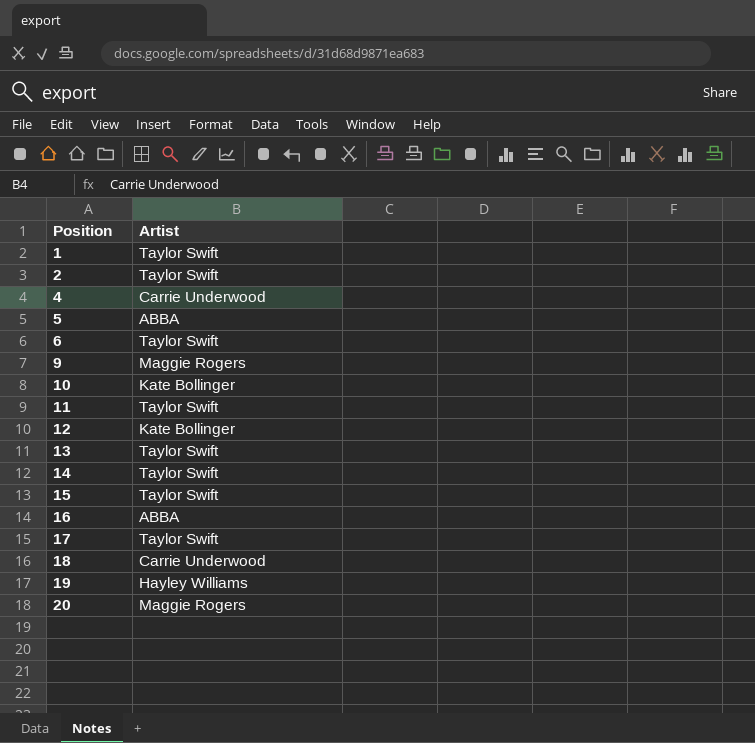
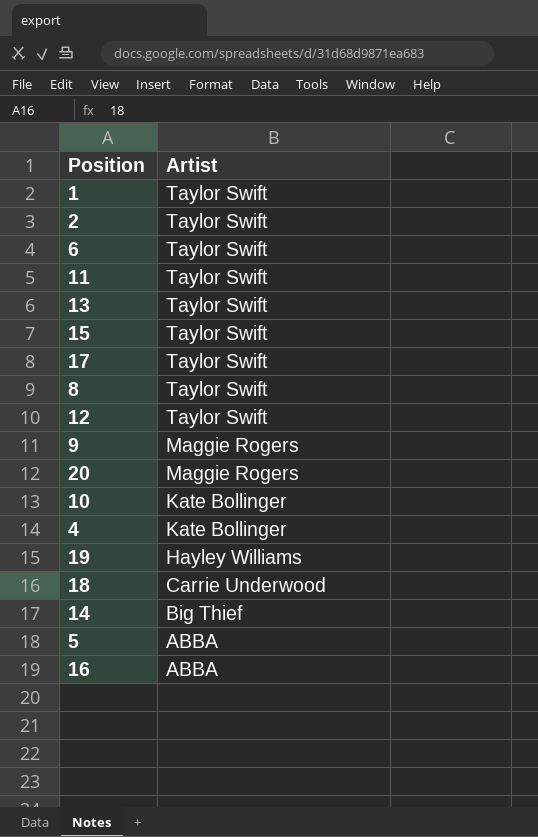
row order: Position ascending -> Artist descending
row 8: none -> Taylor Swift
12 | Artist: Kate Bollinger -> Taylor Swift
4 | Artist: Carrie Underwood -> Kate Bollinger
14 | Artist: Taylor Swift -> Big Thief

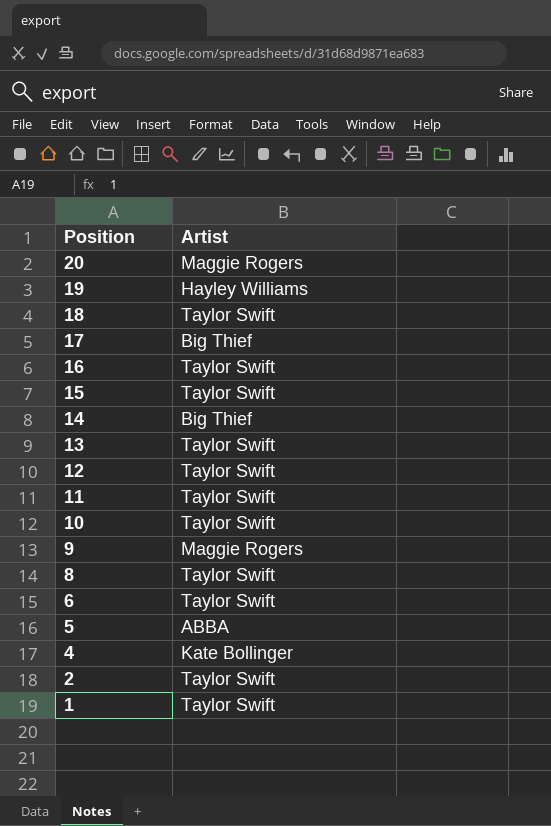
row order: Artist descending -> Position descending
18 | Artist: Carrie Underwood -> Taylor Swift
17 | Artist: Taylor Swift -> Big Thief
16 | Artist: ABBA -> Taylor Swift
10 | Artist: Kate Bollinger -> Taylor Swift

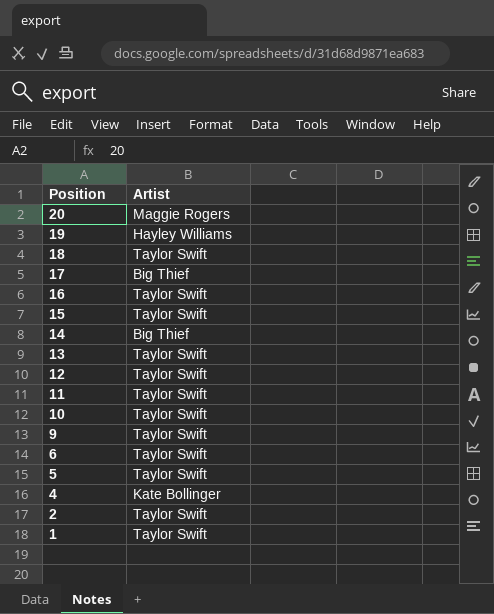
row 8: Taylor Swift -> none
9 | Artist: Maggie Rogers -> Taylor Swift
5 | Artist: ABBA -> Taylor Swift

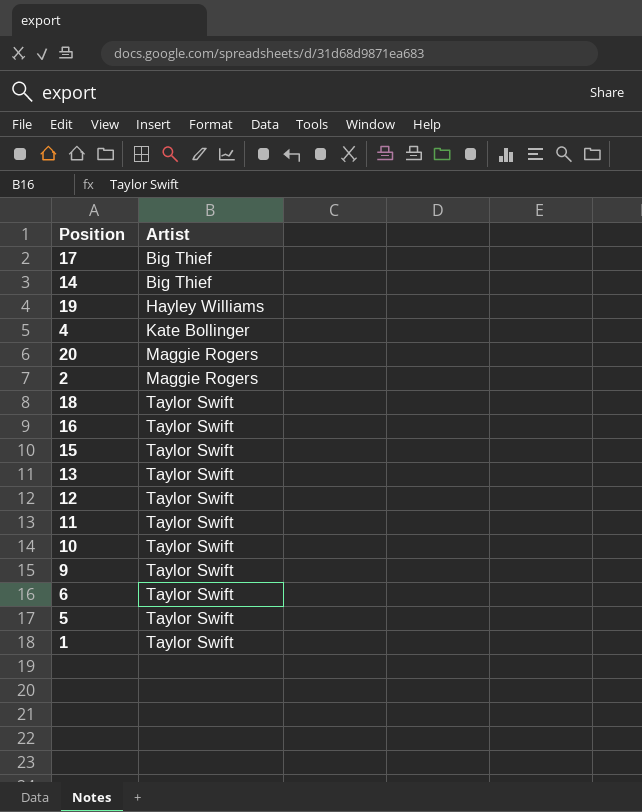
row order: Position descending -> Artist ascending
2 | Artist: Taylor Swift -> Maggie Rogers

